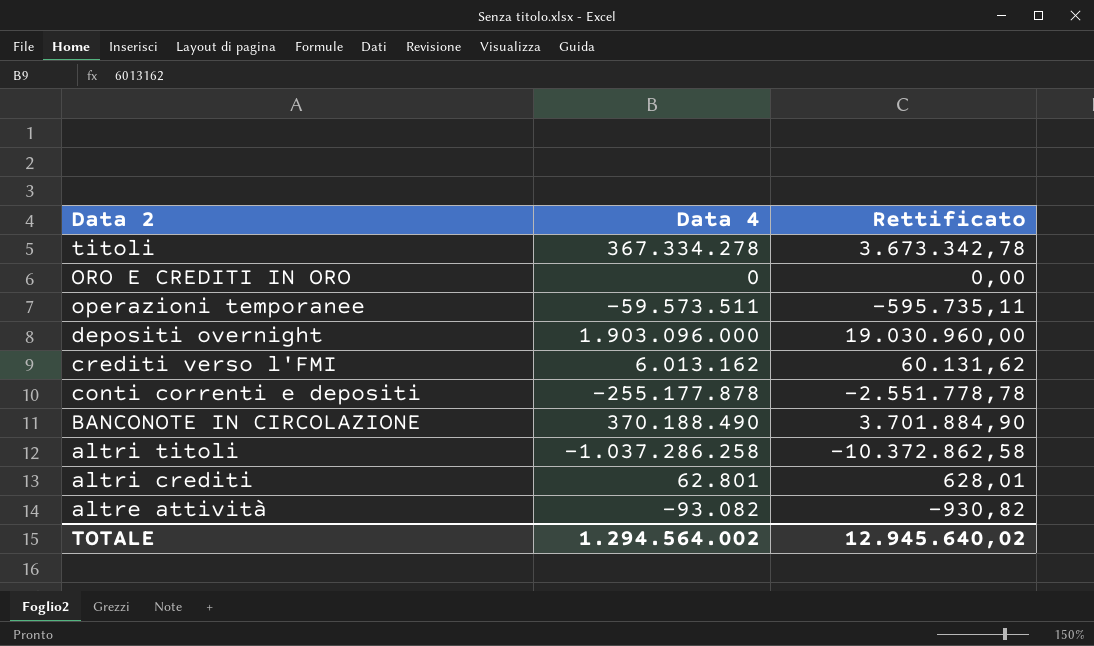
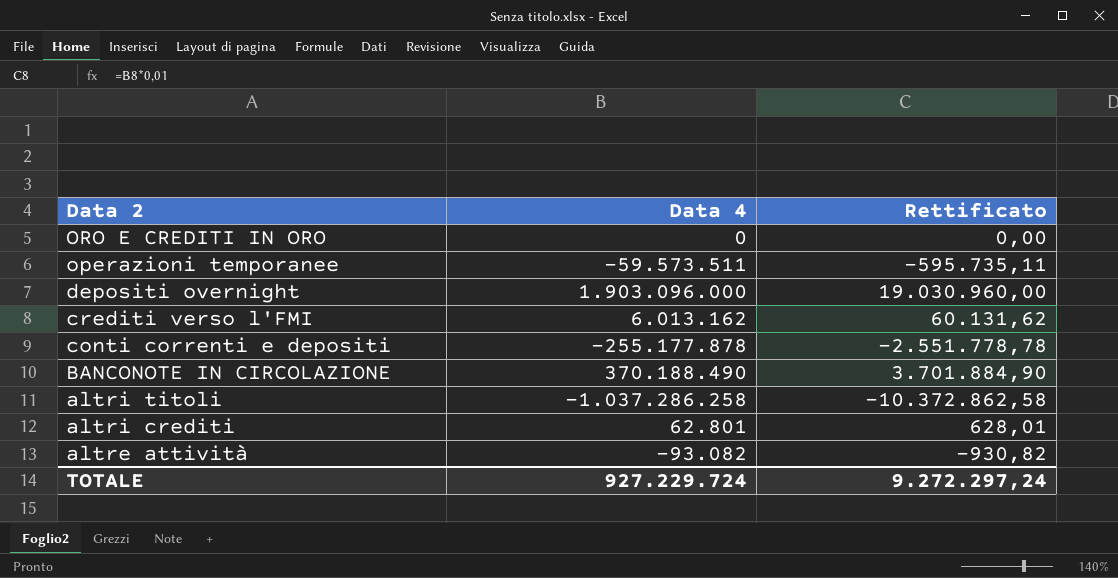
row titoli: 367.334.278 | 3.673.342,78 -> none
TOTALE | Data 4: 1.294.564.002 -> 927.229.724
TOTALE | Rettificato: 12.945.640,02 -> 9.272.297,24

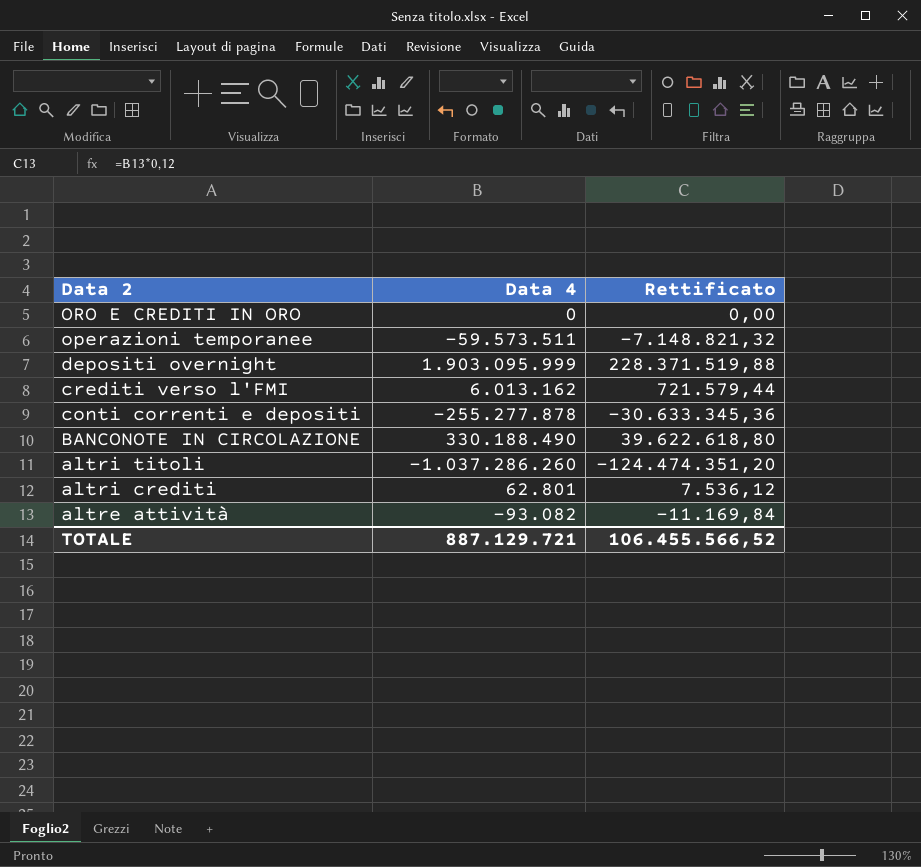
column Rettificato | formula: [Data 4] * 0,01 -> [Data 4] * 0,12
depositi overnight | Data 4: 1.903.096.000 -> 1.903.095.999
conti correnti e depositi | Data 4: -255.177.878 -> -255.277.878
BANCONOTE IN CIRCOLAZIONE | Data 4: 370.188.490 -> 330.188.490
altri titoli | Data 4: -1.037.286.258 -> -1.037.286.260
TOTALE | Data 4: 927.229.724 -> 887.129.721
TOTALE | Rettificato: 9.272.297,24 -> 106.455.566,52

